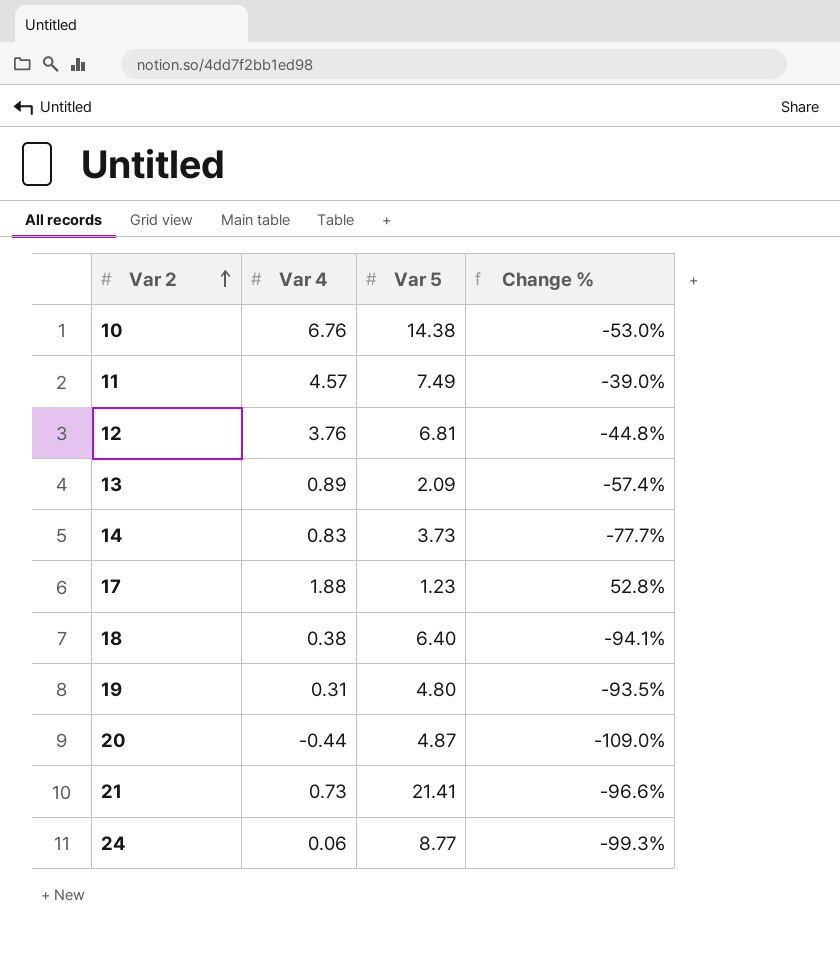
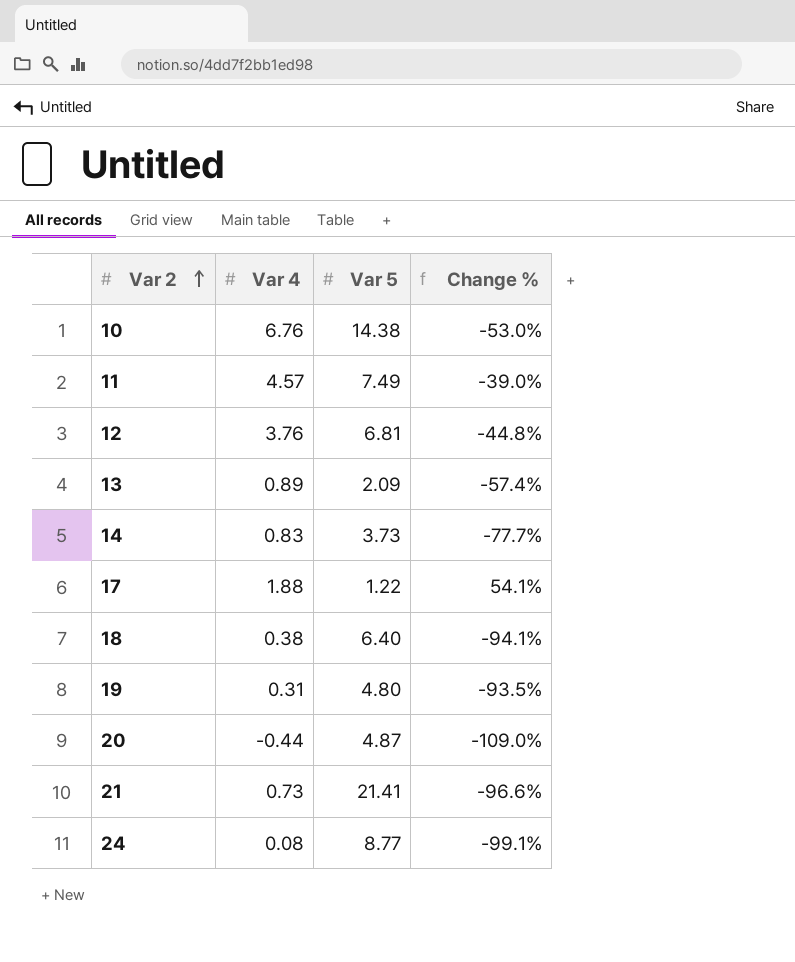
17 | Var 5: 1.23 -> 1.22
17 | Change %: 52.8% -> 54.1%
24 | Var 4: 0.06 -> 0.08
24 | Change %: -99.3% -> -99.1%

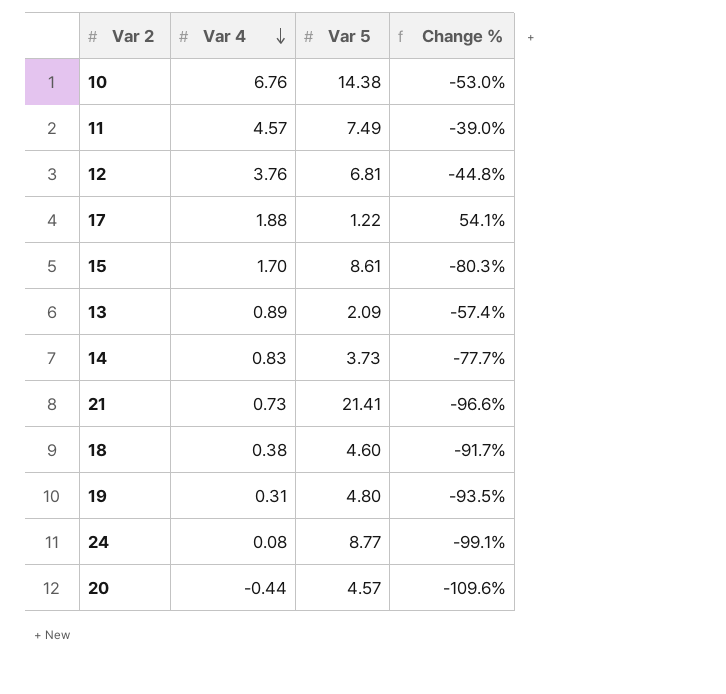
row order: Var 2 ascending -> Var 4 descending
row 15: none -> 1.70 | 8.61 | -80.3%
18 | Var 5: 6.40 -> 4.60
18 | Change %: -94.1% -> -91.7%
20 | Var 5: 4.87 -> 4.57
20 | Change %: -109.0% -> -109.6%

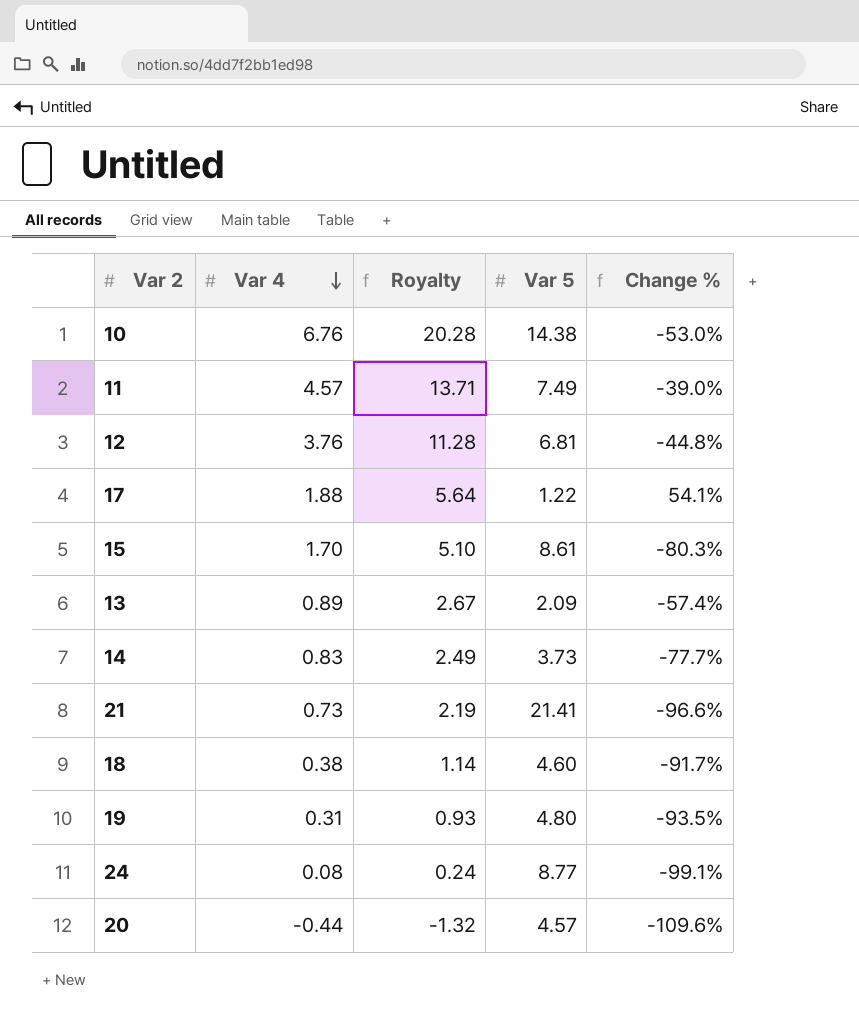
column Royalty | formula: none -> [Var 4] * 3

